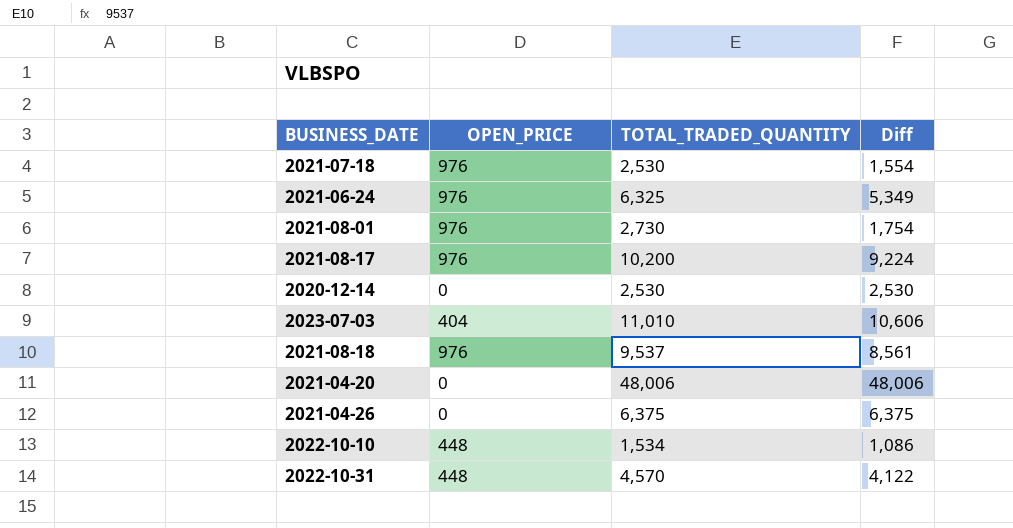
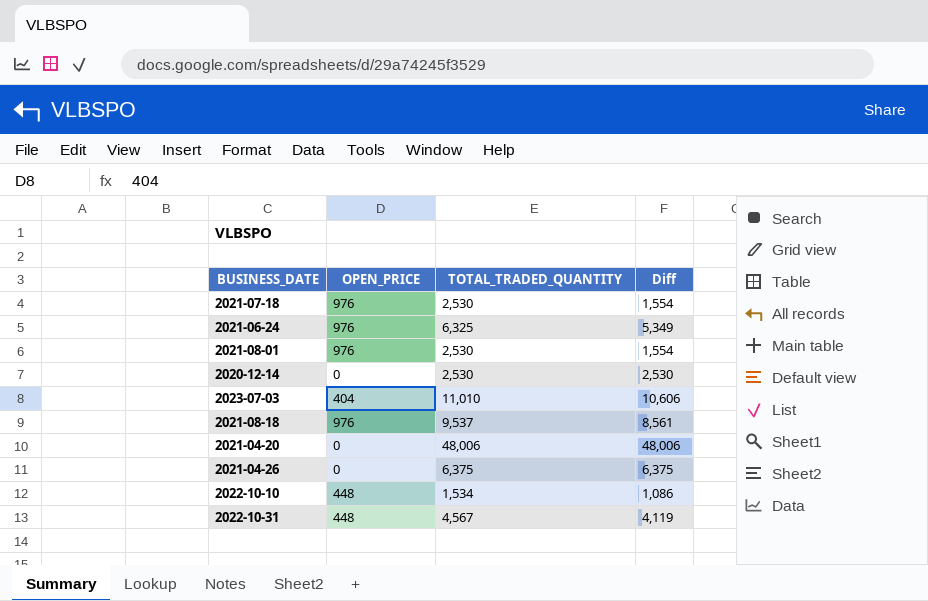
row 2021-08-17: 976 | 10,200 | 9,224 -> none
2021-08-01 | TOTAL_TRADED_QUANTITY: 2,730 -> 2,530
2021-08-01 | Diff: 1,754 -> 1,554
2022-10-31 | TOTAL_TRADED_QUANTITY: 4,570 -> 4,567
2022-10-31 | Diff: 4,122 -> 4,119

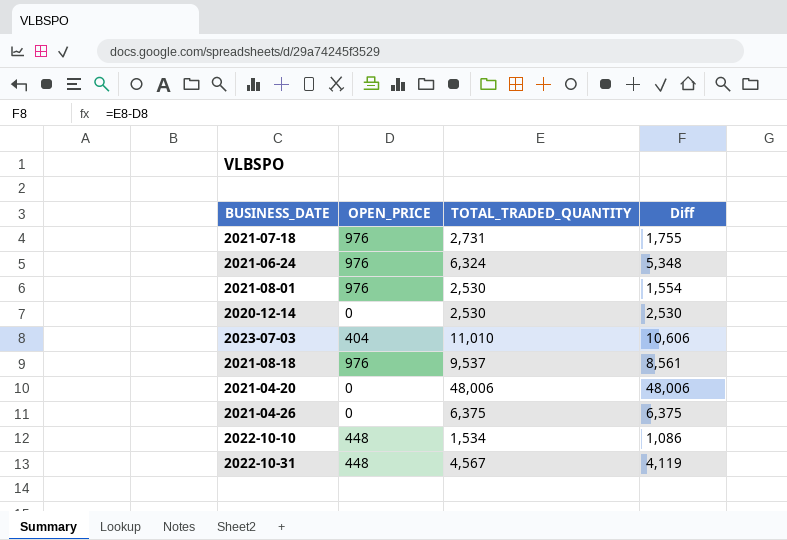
2021-07-18 | TOTAL_TRADED_QUANTITY: 2,530 -> 2,731
2021-07-18 | Diff: 1,554 -> 1,755
2021-06-24 | TOTAL_TRADED_QUANTITY: 6,325 -> 6,324
2021-06-24 | Diff: 5,349 -> 5,348

